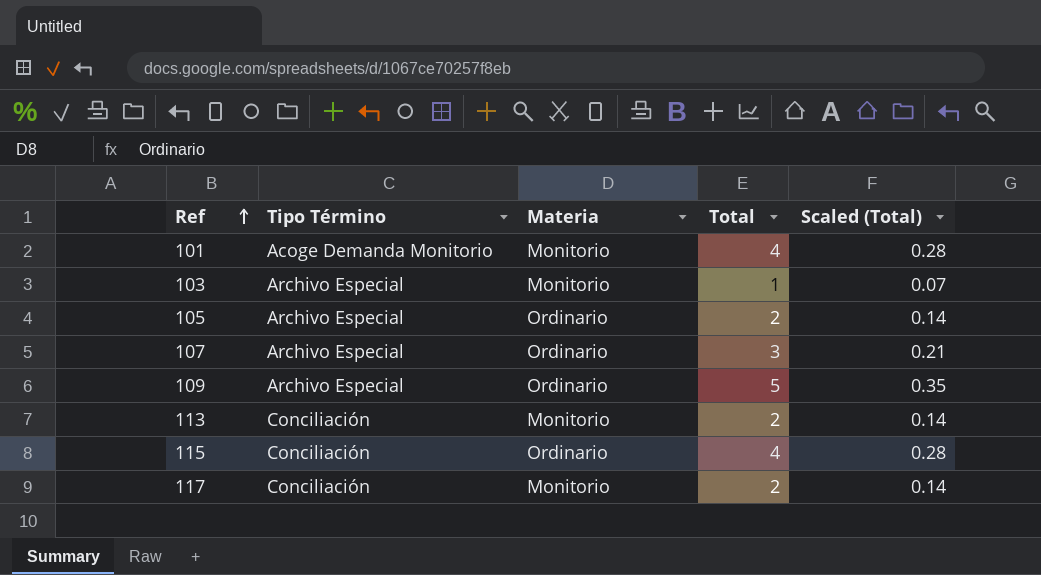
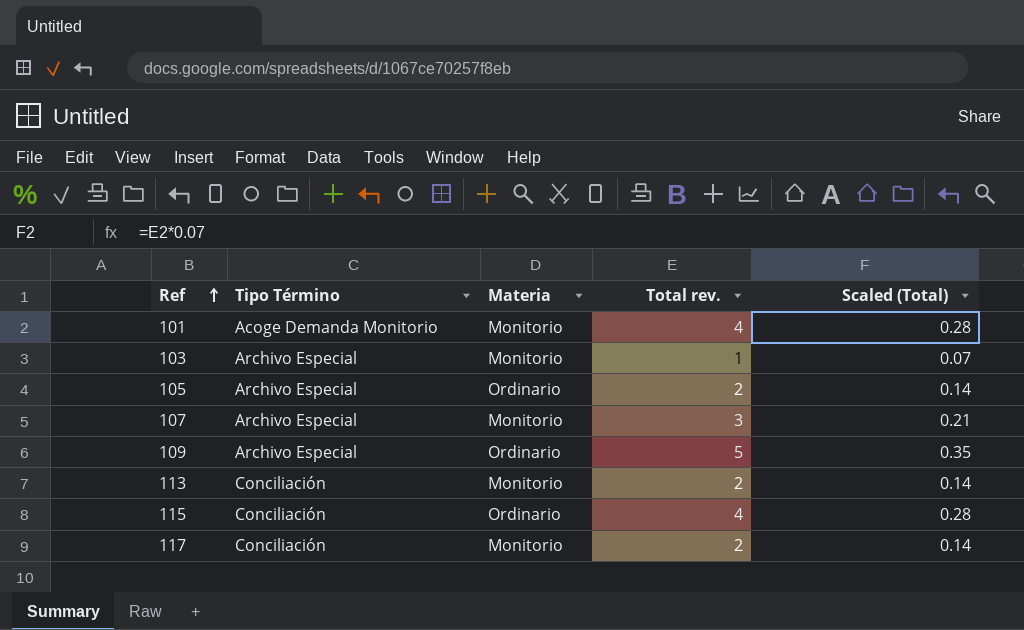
column name: Total -> Total rev.
107 | Materia: Ordinario -> Monitorio

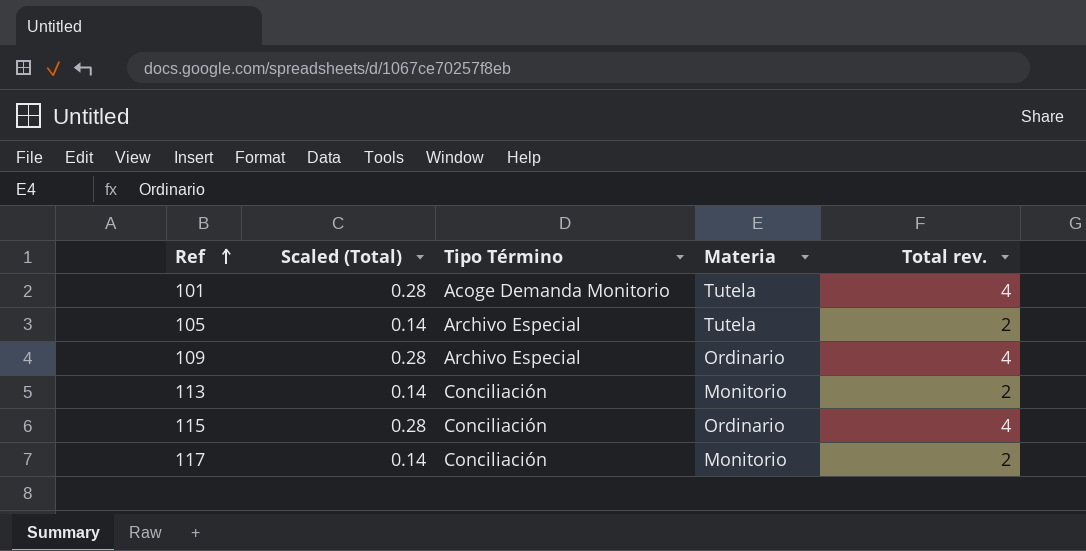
column Scaled (Total) | position: 5 -> 2
row 103: Archivo Especial | Monitorio | 1 | 0.07 -> none
row 107: Archivo Especial | Monitorio | 3 | 0.21 -> none
101 | Materia: Monitorio -> Tutela
105 | Materia: Ordinario -> Tutela
109 | Scaled (Total): 0.35 -> 0.28
109 | Total rev.: 5 -> 4

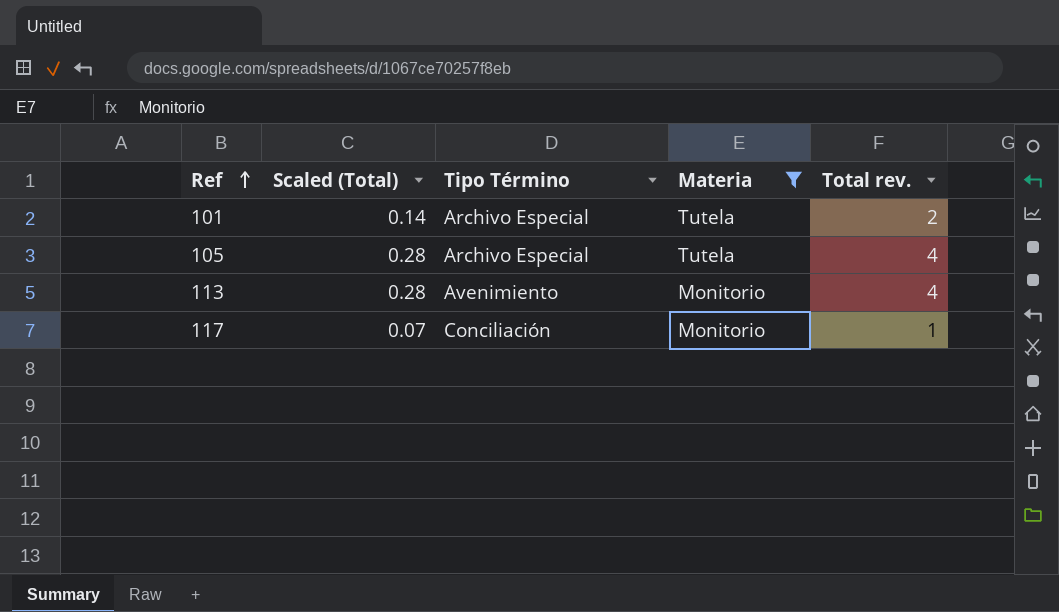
filter: none -> Materia != Ordinario
101 | Scaled (Total): 0.28 -> 0.14
101 | Tipo Término: Acoge Demanda Monitorio -> Archivo Especial
101 | Total rev.: 4 -> 2
105 | Scaled (Total): 0.14 -> 0.28
105 | Total rev.: 2 -> 4
113 | Scaled (Total): 0.14 -> 0.28
113 | Tipo Término: Conciliación -> Avenimiento
113 | Total rev.: 2 -> 4
117 | Scaled (Total): 0.14 -> 0.07
117 | Total rev.: 2 -> 1

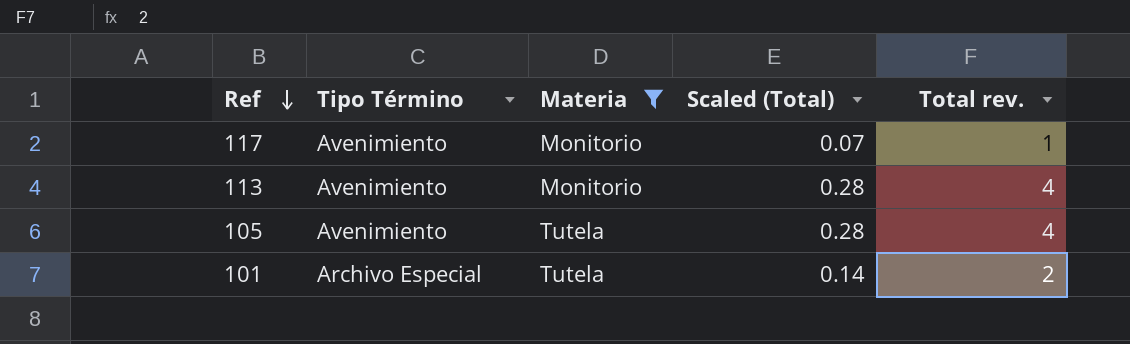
row order: Ref ascending -> Ref descending
column Scaled (Total) | position: 2 -> 4
117 | Tipo Término: Conciliación -> Avenimiento
105 | Tipo Término: Archivo Especial -> Avenimiento

